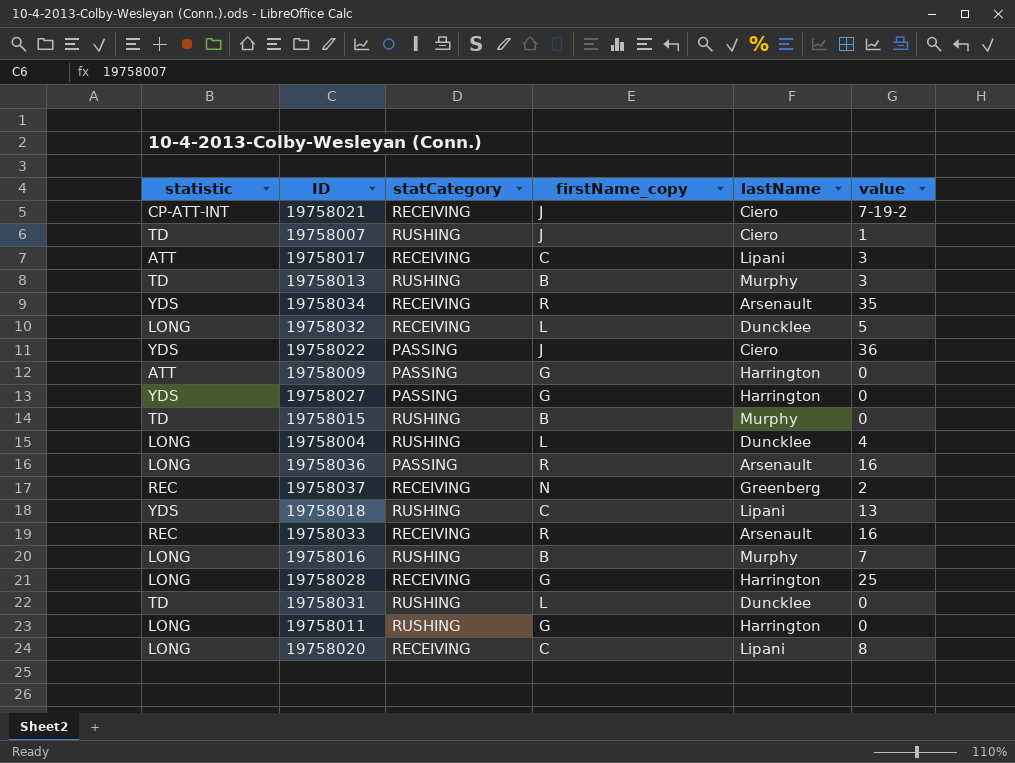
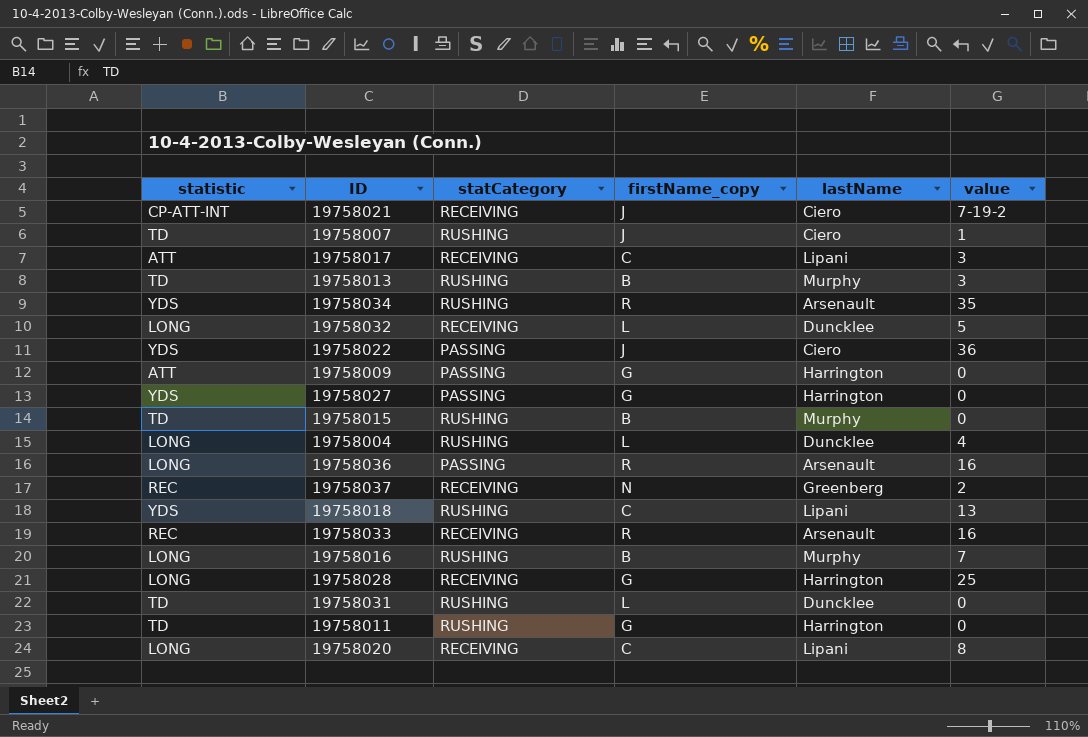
19758034 | statCategory: RECEIVING -> RUSHING
19758011 | statistic: LONG -> TD

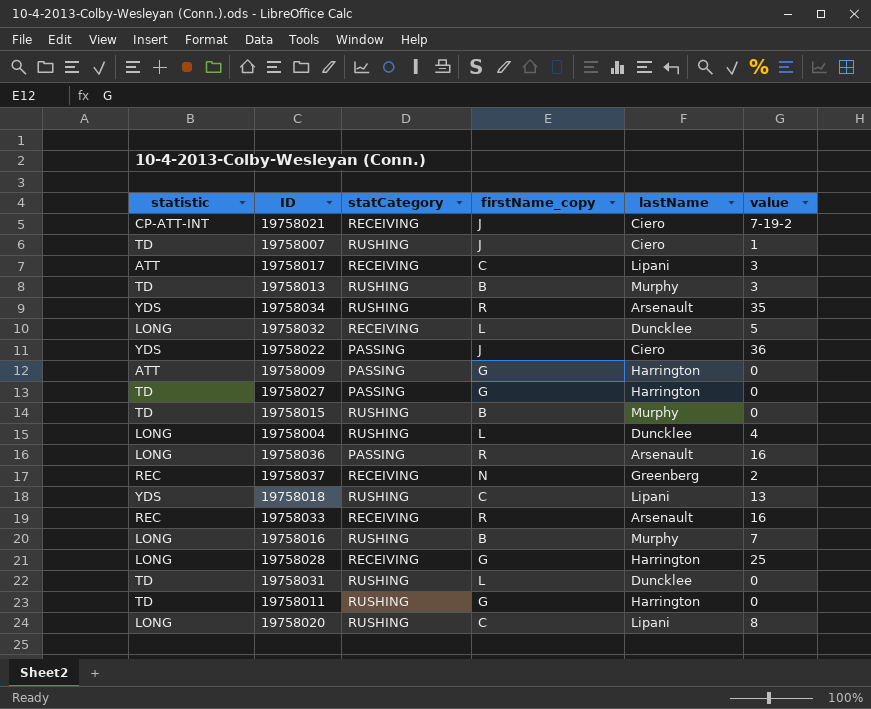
19758027 | statistic: YDS -> TD
19758020 | statCategory: RECEIVING -> RUSHING

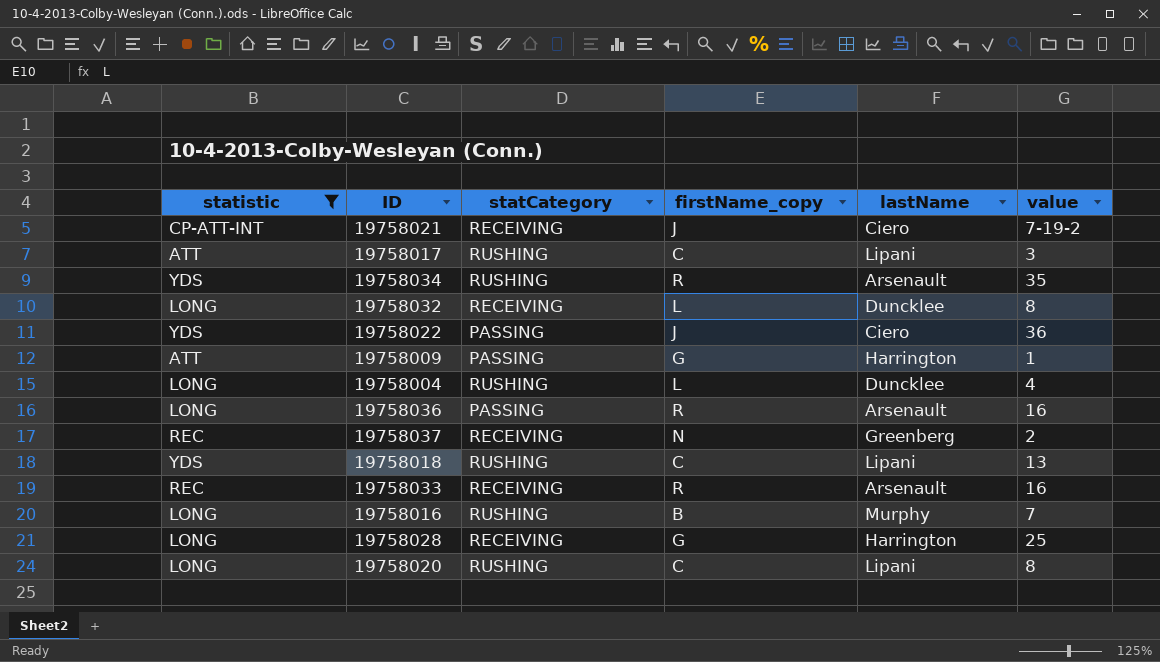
filter: none -> statistic != TD
19758017 | statCategory: RECEIVING -> RUSHING
19758032 | value: 5 -> 8
19758009 | value: 0 -> 1

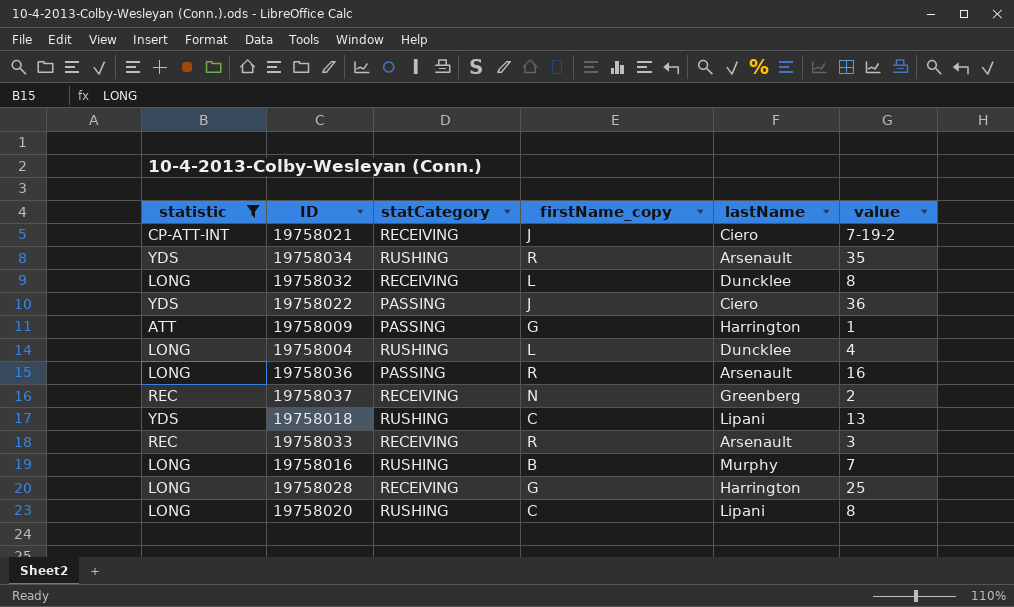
row 19758017: ATT | RUSHING | C | Lipani | 3 -> none
19758033 | value: 16 -> 3

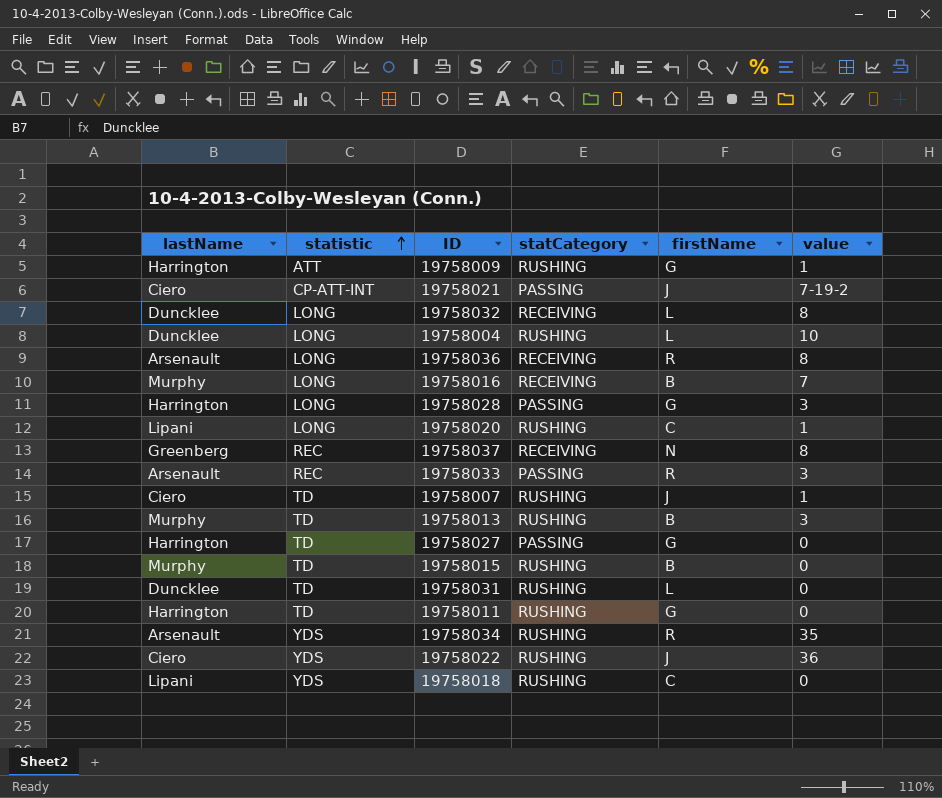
filter: statistic != TD -> none
row order: none -> statistic ascending
column lastName | position: 5 -> 1
column name: firstName_copy -> firstName
19758009 | statCategory: PASSING -> RUSHING
19758021 | statCategory: RECEIVING -> PASSING
19758004 | value: 4 -> 10
19758036 | statCategory: PASSING -> RECEIVING
19758036 | value: 16 -> 8
19758016 | statCategory: RUSHING -> RECEIVING
19758028 | statCategory: RECEIVING -> PASSING
19758028 | value: 25 -> 3
19758020 | value: 8 -> 1
19758037 | value: 2 -> 8
19758033 | statCategory: RECEIVING -> PASSING
19758022 | statCategory: PASSING -> RUSHING
19758018 | value: 13 -> 0

